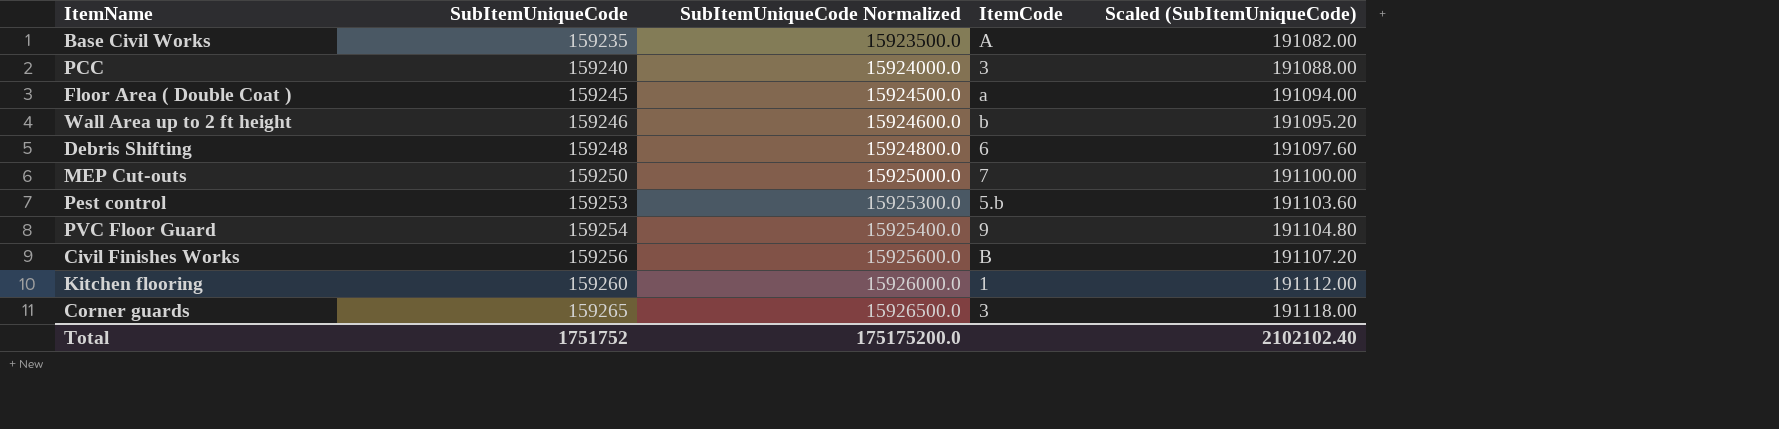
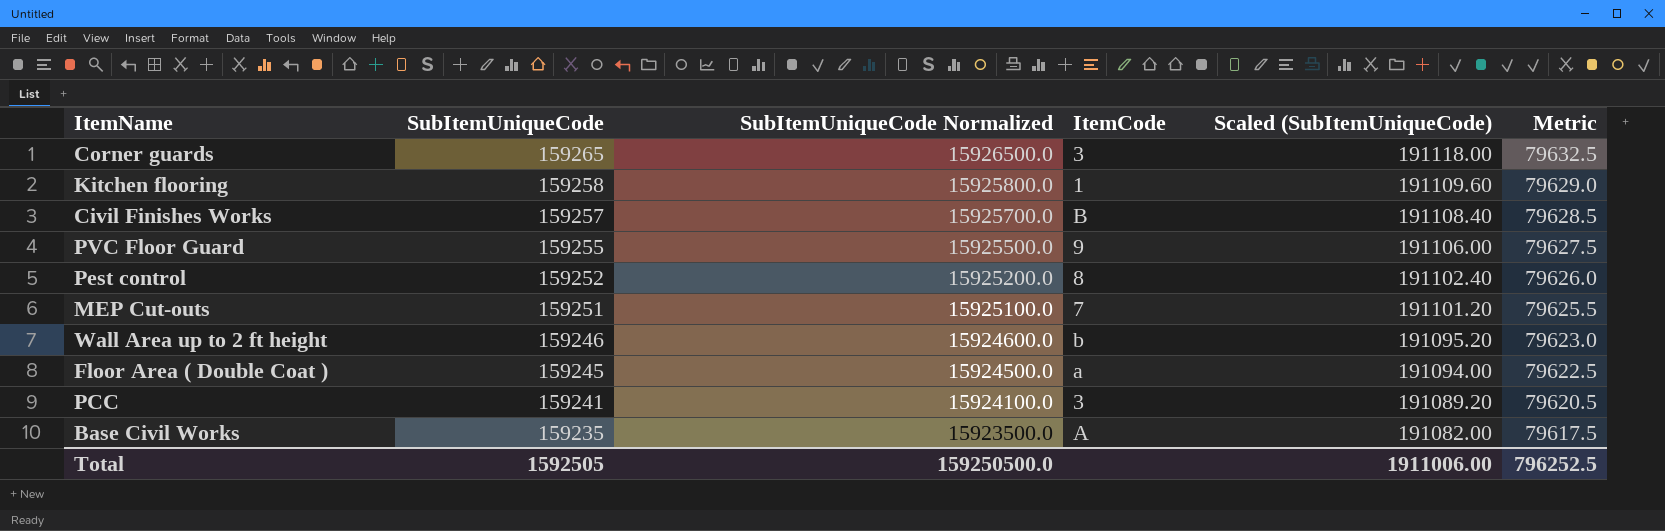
row order: SubItemUniqueCode ascending -> SubItemUniqueCode descending
column Metric | formula: none -> [SubItemUniqueCode] * 0.5
row Debris Shifting: 159248 | 15924800.0 | 6 | 191097.60 -> none
Kitchen flooring | SubItemUniqueCode: 159260 -> 159258
Kitchen flooring | SubItemUniqueCode Normalized: 15926000.0 -> 15925800.0
Kitchen flooring | Scaled (SubItemUniqueCode): 191112.00 -> 191109.60
Civil Finishes Works | SubItemUniqueCode: 159256 -> 159257
Civil Finishes Works | SubItemUniqueCode Normalized: 15925600.0 -> 15925700.0
Civil Finishes Works | Scaled (SubItemUniqueCode): 191107.20 -> 191108.40
PVC Floor Guard | SubItemUniqueCode: 159254 -> 159255
PVC Floor Guard | SubItemUniqueCode Normalized: 15925400.0 -> 15925500.0
PVC Floor Guard | Scaled (SubItemUniqueCode): 191104.80 -> 191106.00
Pest control | SubItemUniqueCode: 159253 -> 159252
Pest control | SubItemUniqueCode Normalized: 15925300.0 -> 15925200.0
Pest control | ItemCode: 5.b -> 8
Pest control | Scaled (SubItemUniqueCode): 191103.60 -> 191102.40
MEP Cut-outs | SubItemUniqueCode: 159250 -> 159251
MEP Cut-outs | SubItemUniqueCode Normalized: 15925000.0 -> 15925100.0
MEP Cut-outs | Scaled (SubItemUniqueCode): 191100.00 -> 191101.20
PCC | SubItemUniqueCode: 159240 -> 159241
PCC | SubItemUniqueCode Normalized: 15924000.0 -> 15924100.0
PCC | Scaled (SubItemUniqueCode): 191088.00 -> 191089.20
Total | SubItemUniqueCode: 1751752 -> 1592505
Total | SubItemUniqueCode Normalized: 175175200.0 -> 159250500.0
Total | Scaled (SubItemUniqueCode): 2102102.40 -> 1911006.00

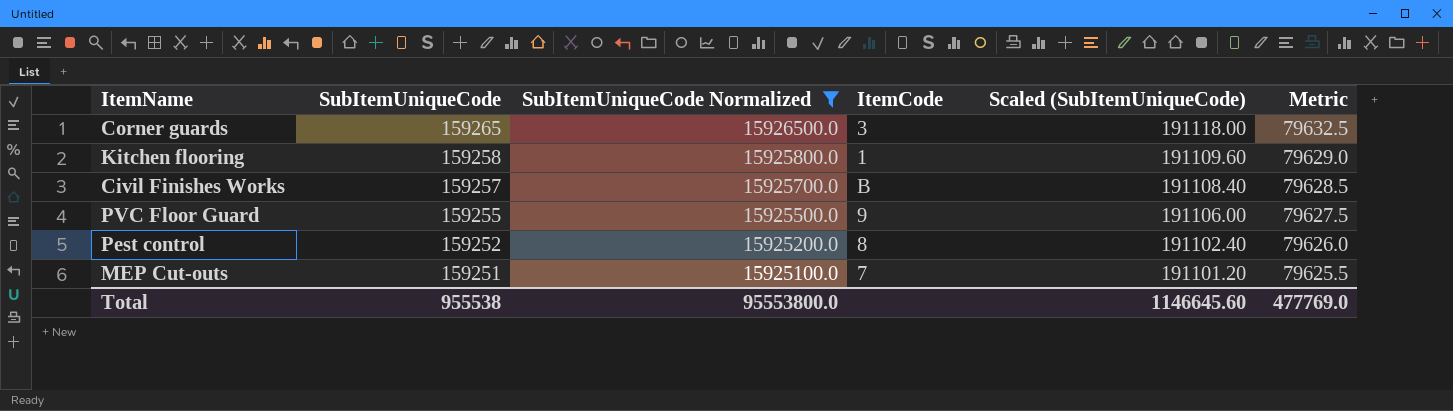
filter: none -> SubItemUniqueCode Normalized >= 15925100.0
Total | SubItemUniqueCode: 1592505 -> 955538
Total | SubItemUniqueCode Normalized: 159250500.0 -> 95553800.0
Total | Scaled (SubItemUniqueCode): 1911006.00 -> 1146645.60
Total | Metric: 796252.5 -> 477769.0

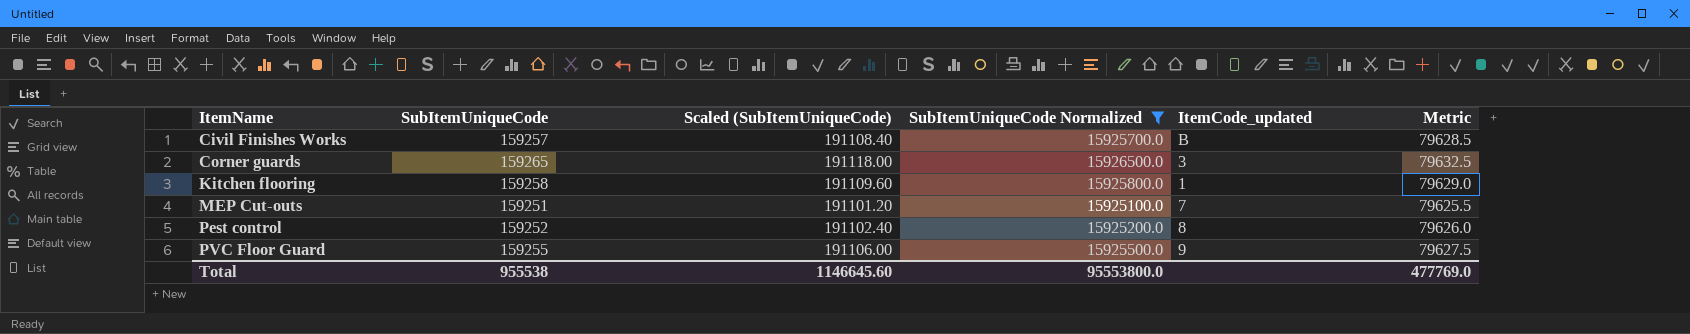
row order: SubItemUniqueCode descending -> ItemName ascending
column Scaled (SubItemUniqueCode) | position: 5 -> 3
column name: ItemCode -> ItemCode_updated

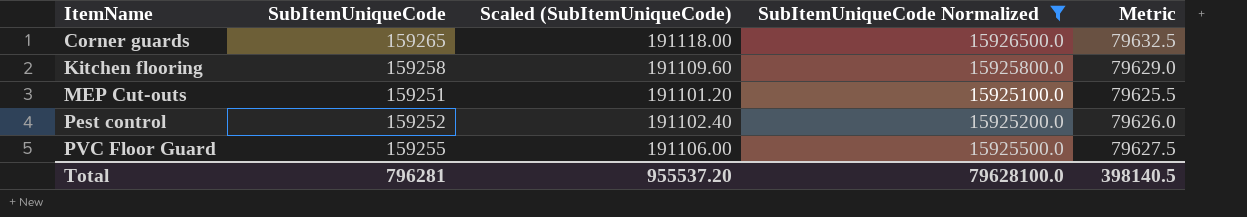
column ItemCode_updated | position: 5 -> none
row Civil Finishes Works: 159257 | 191108.40 | 15925700.0 | B | 79628.5 -> none
Total | SubItemUniqueCode: 955538 -> 796281
Total | Scaled (SubItemUniqueCode): 1146645.60 -> 955537.20
Total | SubItemUniqueCode Normalized: 95553800.0 -> 79628100.0
Total | Metric: 477769.0 -> 398140.5

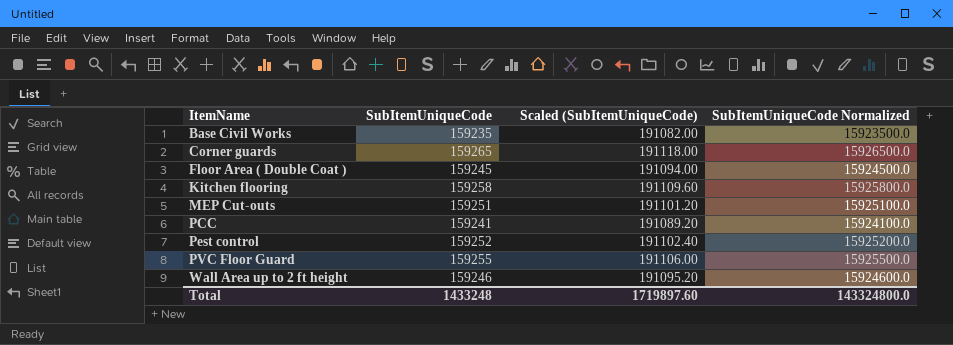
filter: SubItemUniqueCode Normalized >= 15925100.0 -> none
column Metric | formula: [SubItemUniqueCode] * 0.5 -> none
Total | SubItemUniqueCode: 796281 -> 1433248
Total | Scaled (SubItemUniqueCode): 955537.20 -> 1719897.60
Total | SubItemUniqueCode Normalized: 79628100.0 -> 143324800.0

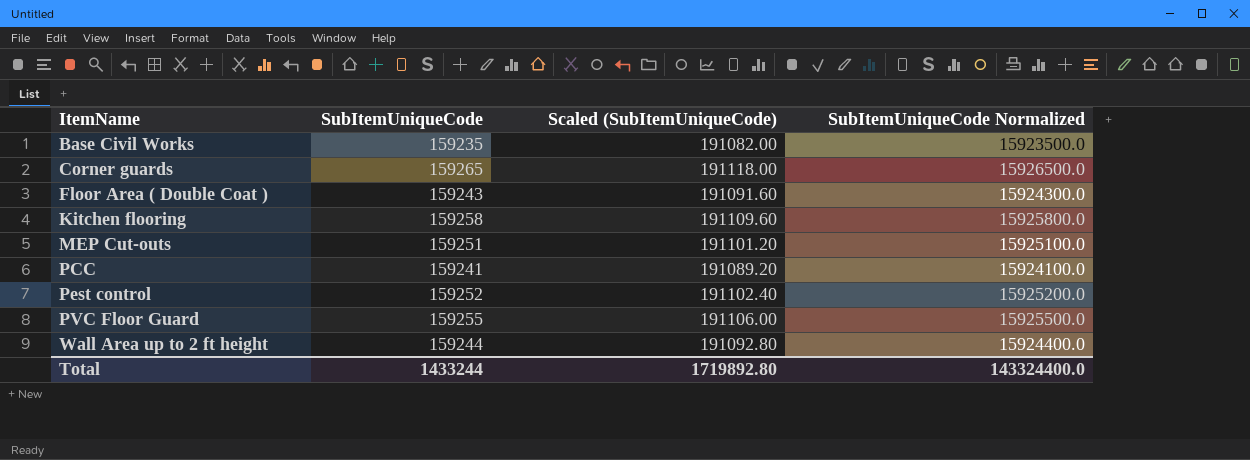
Floor Area ( Double Coat ) | SubItemUniqueCode: 159245 -> 159243
Floor Area ( Double Coat ) | Scaled (SubItemUniqueCode): 191094.00 -> 191091.60
Floor Area ( Double Coat ) | SubItemUniqueCode Normalized: 15924500.0 -> 15924300.0
Wall Area up to 2 ft height | SubItemUniqueCode: 159246 -> 159244
Wall Area up to 2 ft height | Scaled (SubItemUniqueCode): 191095.20 -> 191092.80
Wall Area up to 2 ft height | SubItemUniqueCode Normalized: 15924600.0 -> 15924400.0
Total | SubItemUniqueCode: 1433248 -> 1433244
Total | Scaled (SubItemUniqueCode): 1719897.60 -> 1719892.80
Total | SubItemUniqueCode Normalized: 143324800.0 -> 143324400.0

